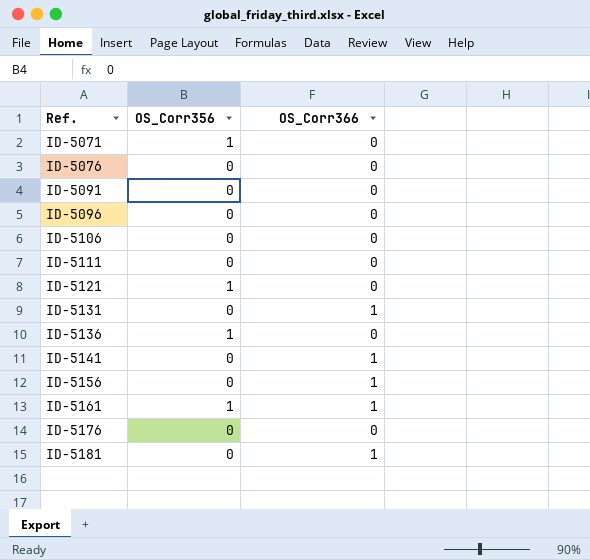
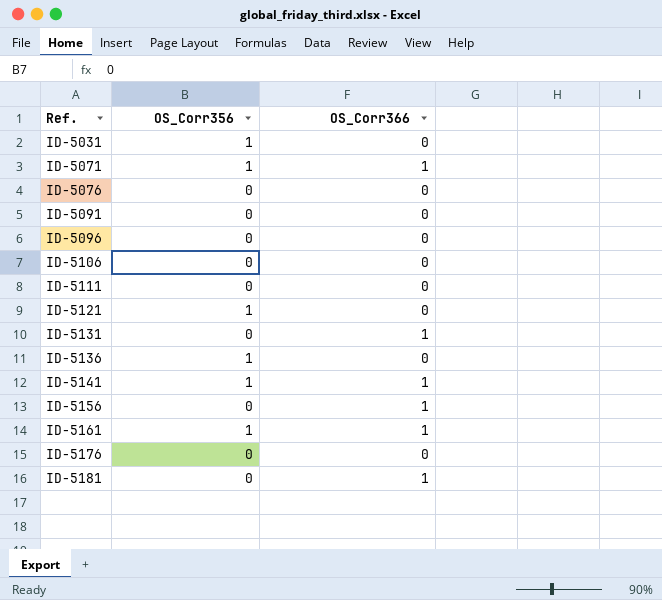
row ID-5031: none -> 1 | 0
ID-5071 | OS_Corr366: 0 -> 1
ID-5141 | OS_Corr356: 0 -> 1

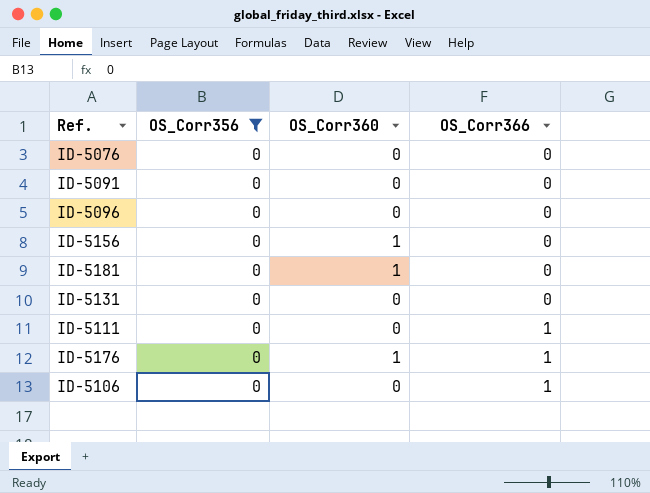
filter: none -> OS_Corr356 = 0
row order: Ref. ascending -> OS_Corr366 ascending
column OS_Corr360 | position: none -> 3
ID-5156 | OS_Corr366: 1 -> 0
ID-5181 | OS_Corr366: 1 -> 0
ID-5131 | OS_Corr366: 1 -> 0
ID-5111 | OS_Corr366: 0 -> 1
ID-5176 | OS_Corr366: 0 -> 1
ID-5106 | OS_Corr366: 0 -> 1

